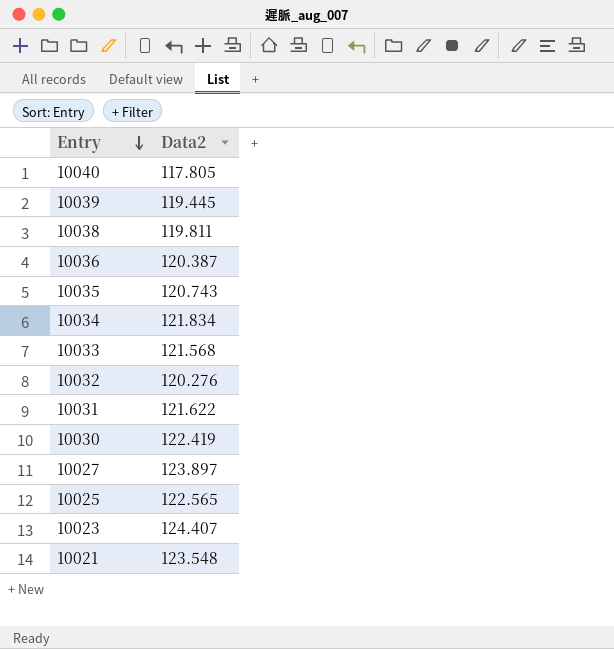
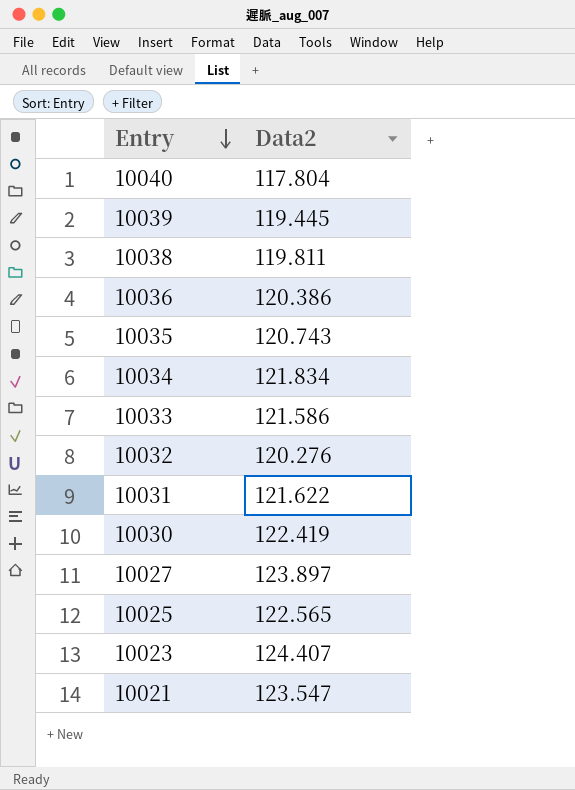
10040 | Data2: 117.805 -> 117.804
10036 | Data2: 120.387 -> 120.386
10033 | Data2: 121.568 -> 121.586
10021 | Data2: 123.548 -> 123.547

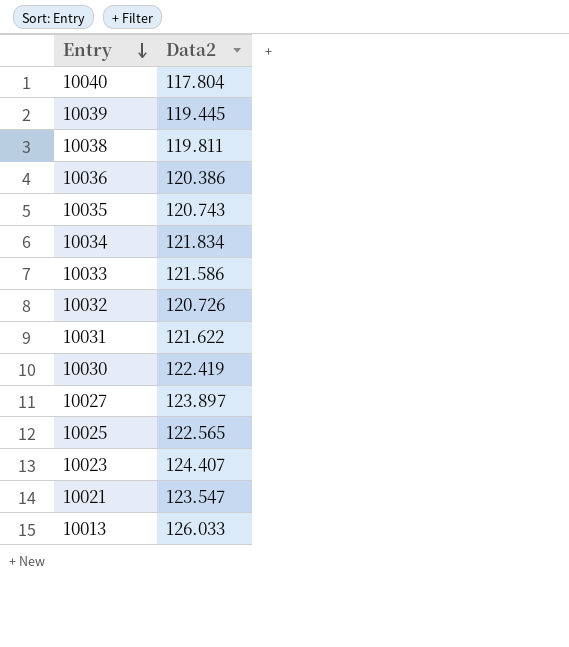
10032 | Data2: 120.276 -> 120.726
row 10013: none -> 126.033

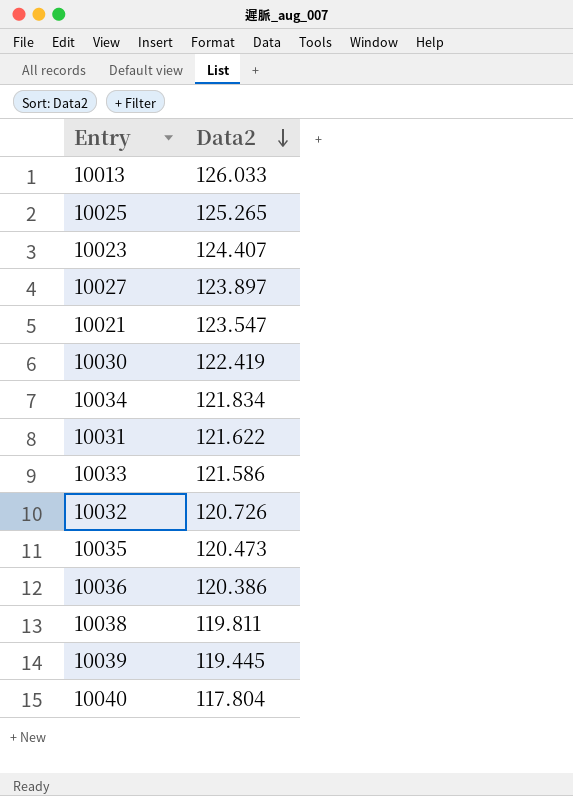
row order: Entry descending -> Data2 descending
10025 | Data2: 122.565 -> 125.265
10035 | Data2: 120.743 -> 120.473

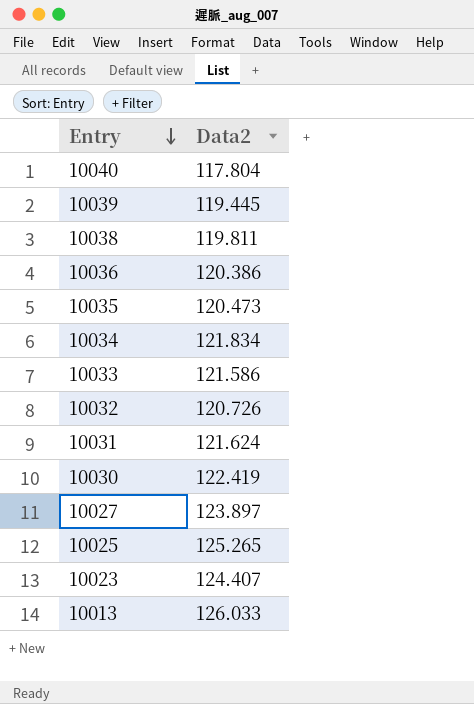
row order: Data2 descending -> Entry descending
row 10021: 123.547 -> none
10031 | Data2: 121.622 -> 121.624

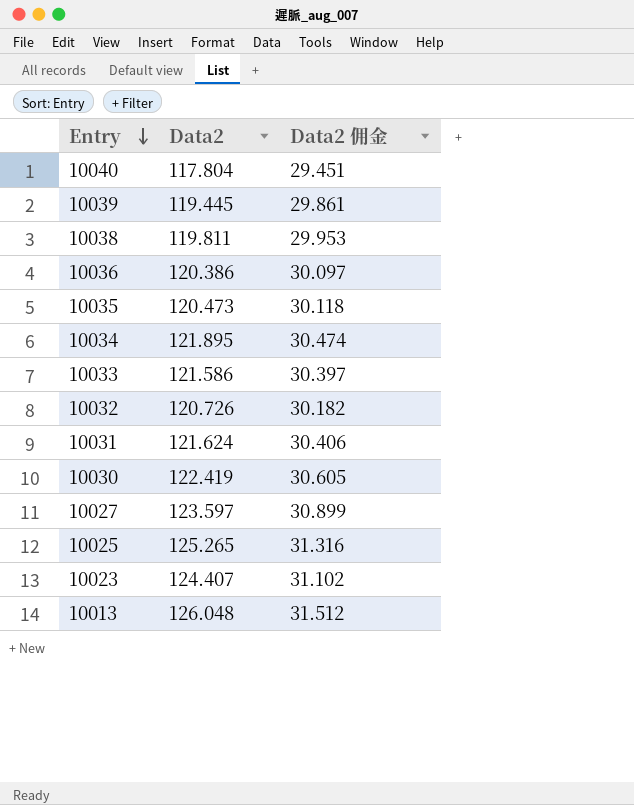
column Data2 佣金 | formula: none -> [Data2] * 0.25
10034 | Data2: 121.834 -> 121.895
10027 | Data2: 123.897 -> 123.597
10013 | Data2: 126.033 -> 126.048

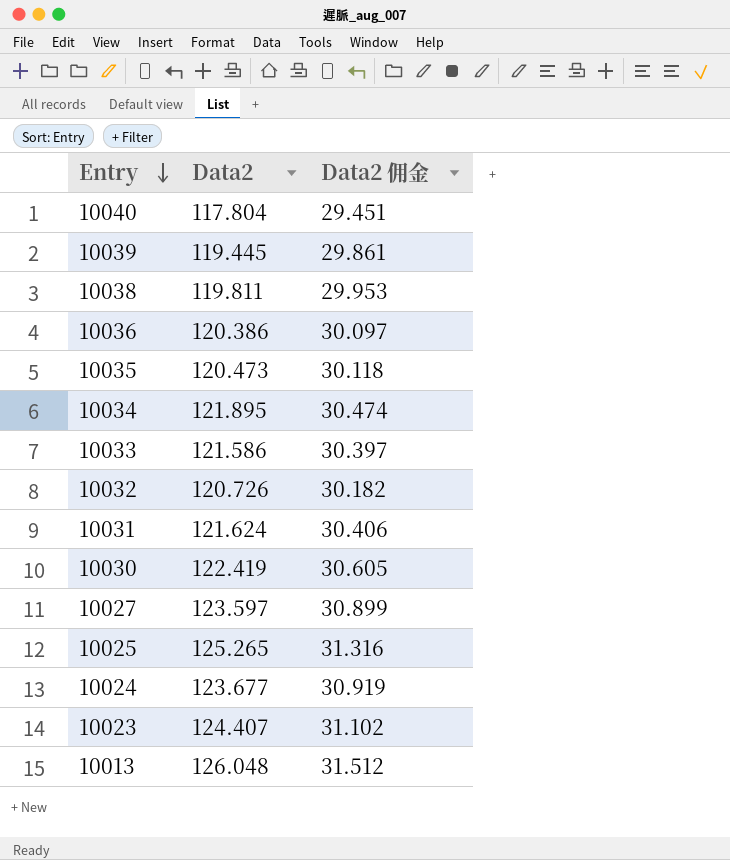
row 10024: none -> 123.677 | 30.919

